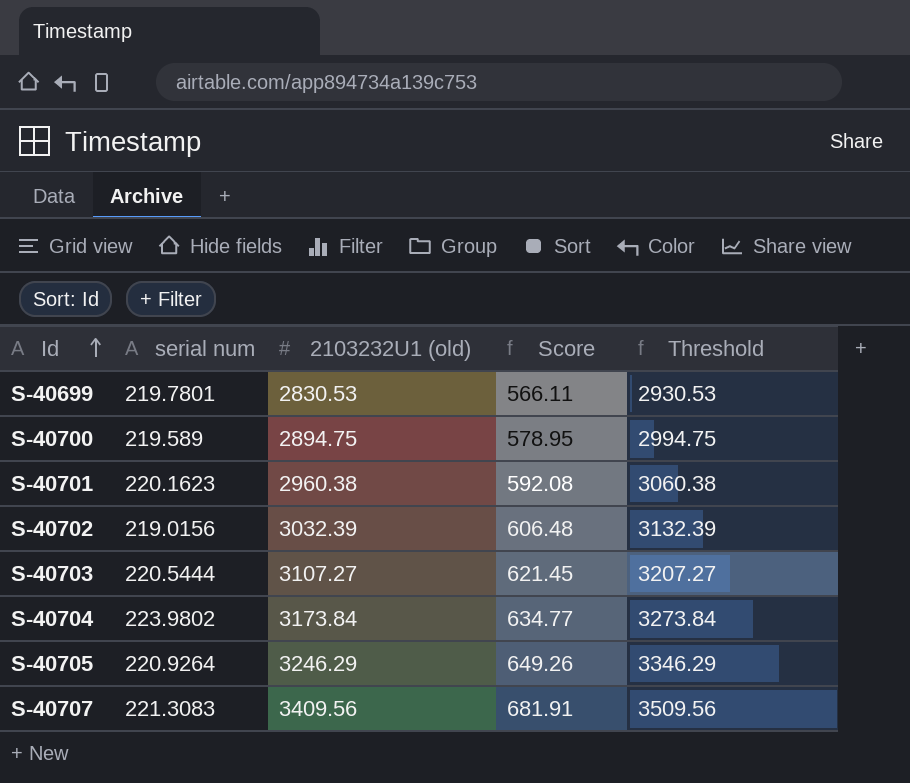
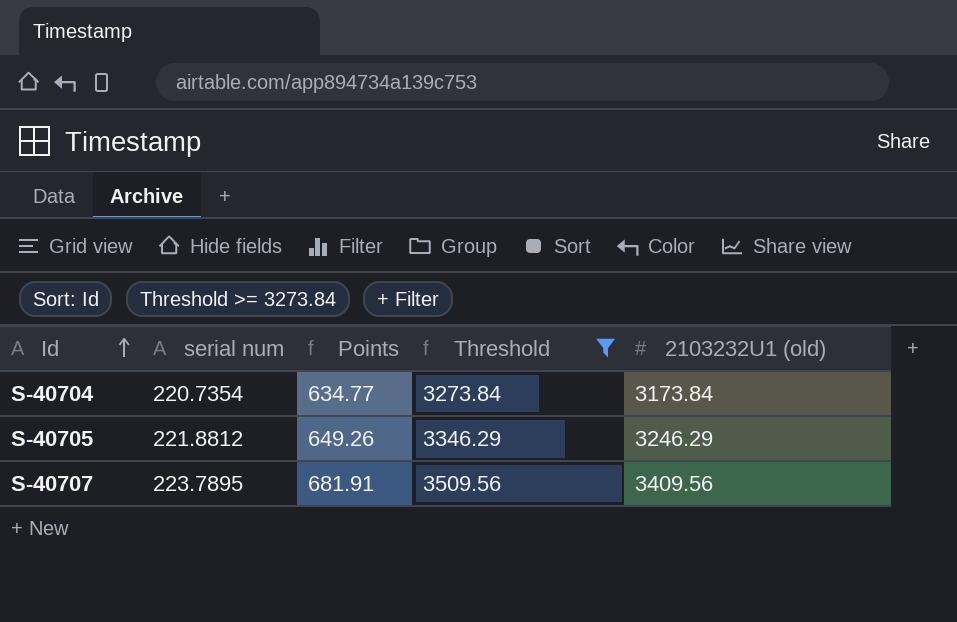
filter: none -> Threshold >= 3273.84
column name: Score -> Points
column 2103232U1 (old) | position: 3 -> 5
S-40704 | serial num: 223.9802 -> 220.7354
S-40705 | serial num: 220.9264 -> 221.8812
S-40707 | serial num: 221.3083 -> 223.7895

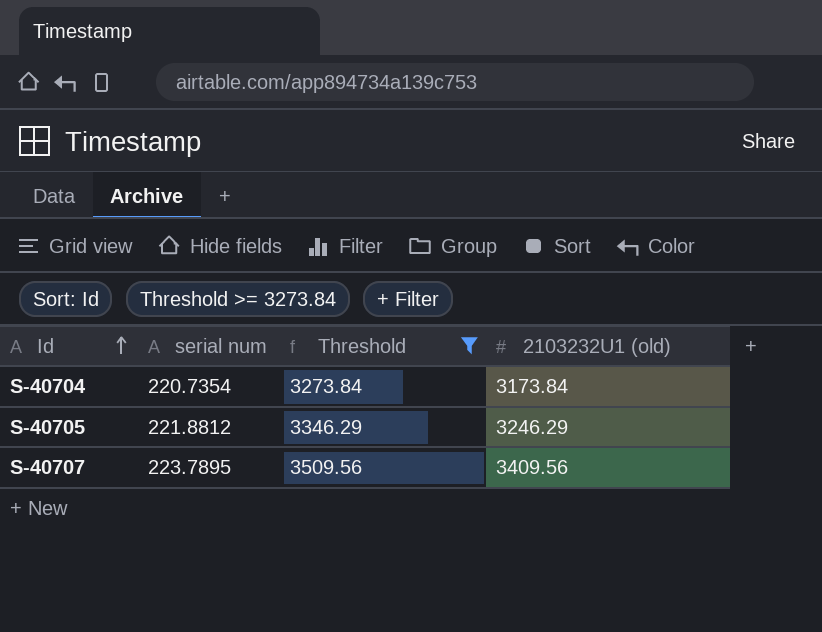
column Points | formula: [2103232U1 (old)] * 0.2 -> none

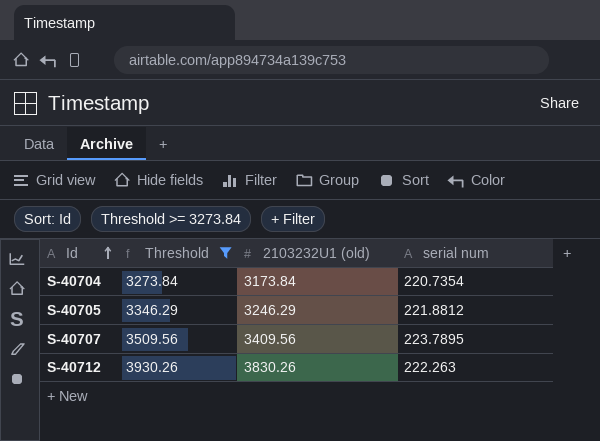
column serial num | position: 2 -> 4
row S-40712: none -> 3930.26 | 3830.26 | 222.263

